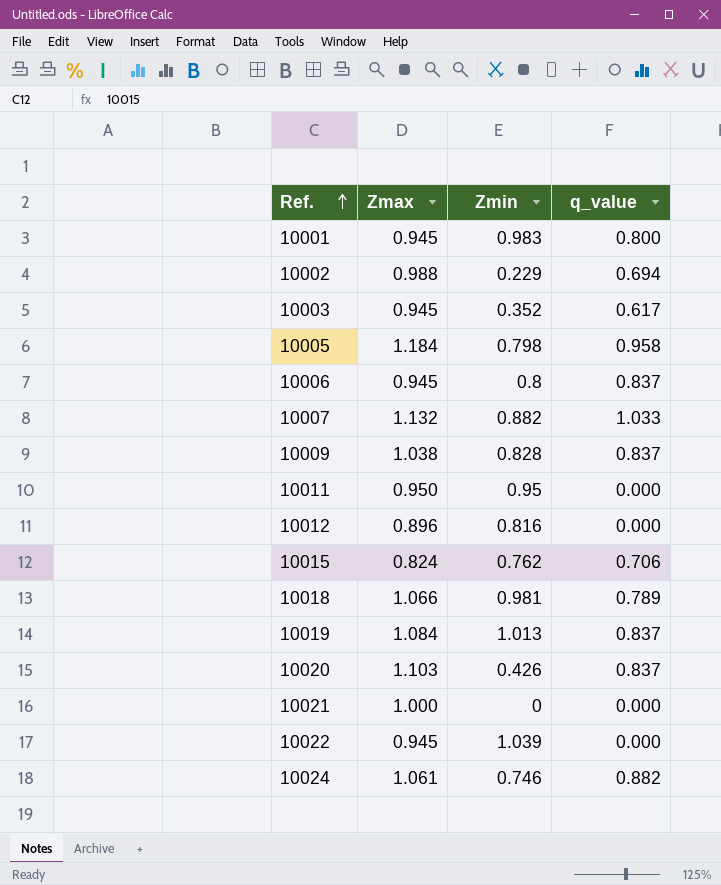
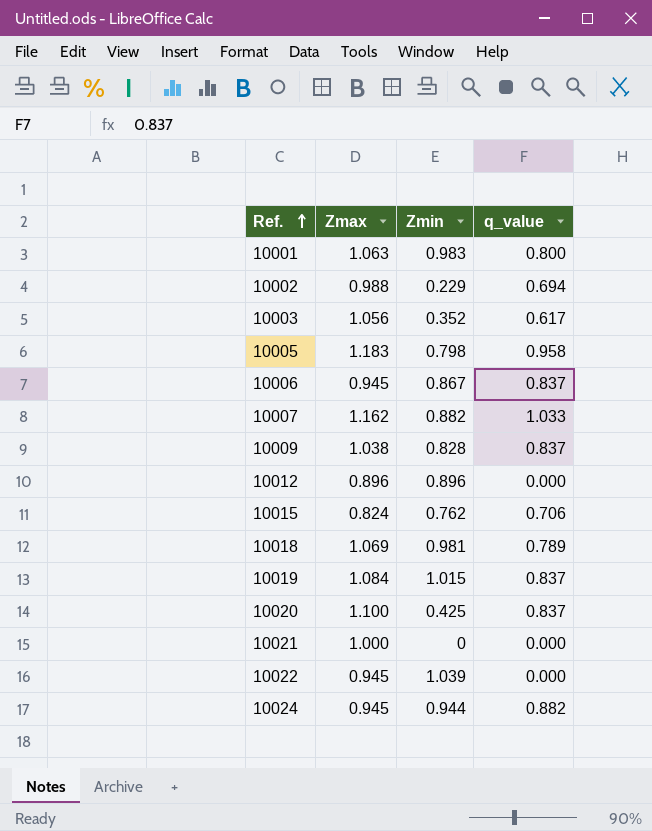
row 10011: 0.950 | 0.95 | 0.000 -> none
10001 | Zmax: 0.945 -> 1.063
10003 | Zmax: 0.945 -> 1.056
10005 | Zmax: 1.184 -> 1.183
10006 | Zmin: 0.8 -> 0.867
10007 | Zmax: 1.132 -> 1.162
10012 | Zmin: 0.816 -> 0.896
10018 | Zmax: 1.066 -> 1.069
10019 | Zmin: 1.013 -> 1.015
10020 | Zmax: 1.103 -> 1.100
10020 | Zmin: 0.426 -> 0.425
10024 | Zmax: 1.061 -> 0.945
10024 | Zmin: 0.746 -> 0.944

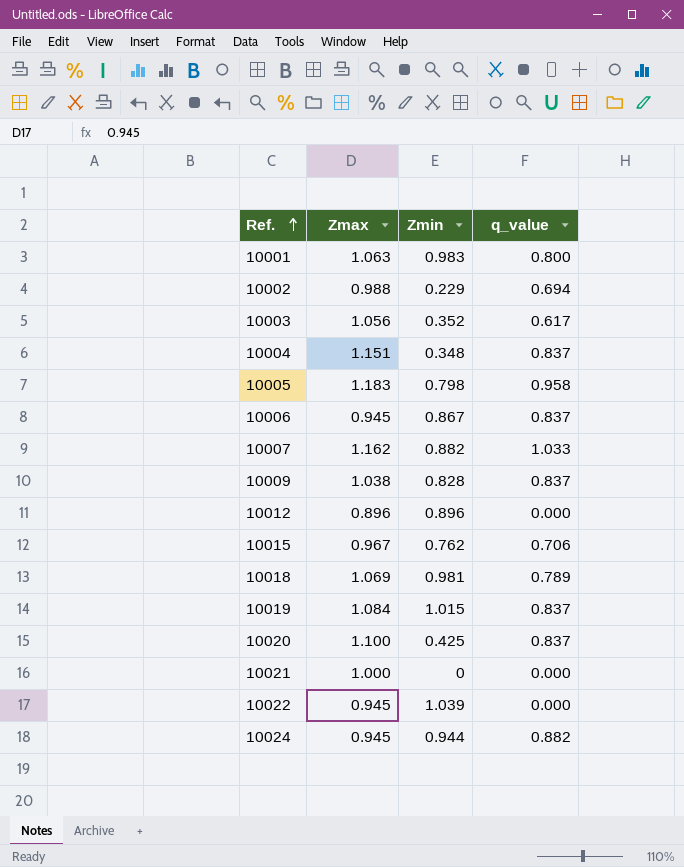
row 10004: none -> 1.151 | 0.348 | 0.837
10015 | Zmax: 0.824 -> 0.967

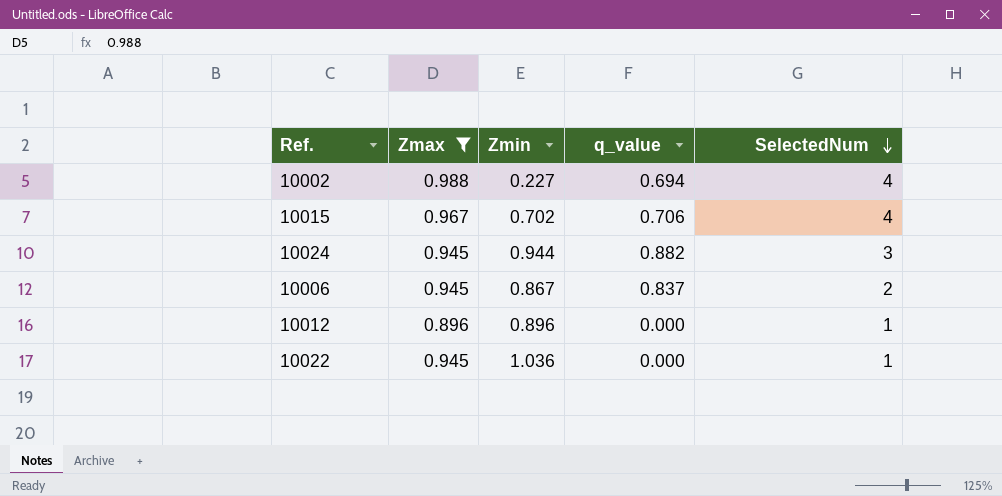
filter: none -> Zmax <= 0.988
row order: Ref. ascending -> SelectedNum descending
column SelectedNum | position: none -> 5
10002 | Zmin: 0.229 -> 0.227
10015 | Zmin: 0.762 -> 0.702
10022 | Zmin: 1.039 -> 1.036

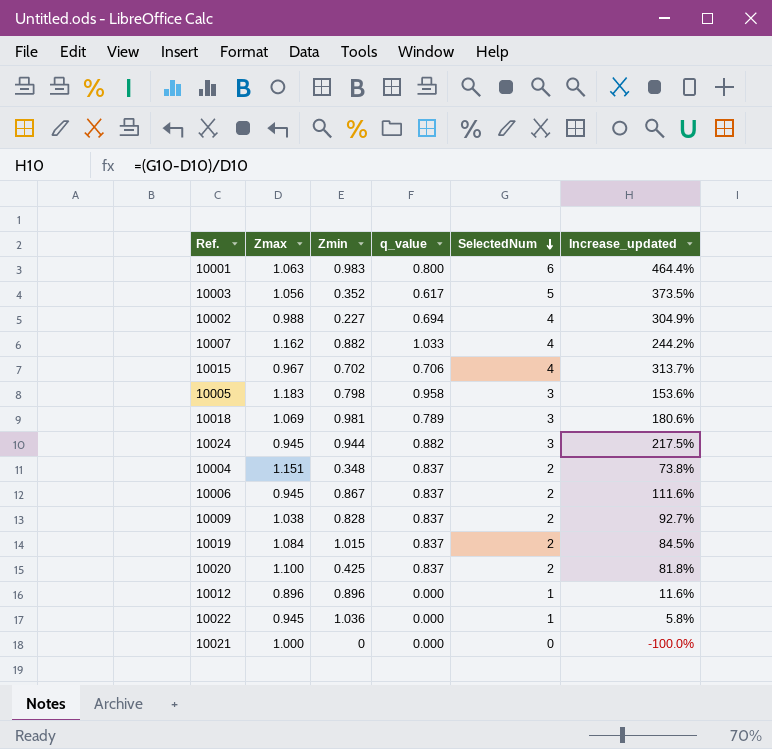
filter: Zmax <= 0.988 -> none
column Increase_updated | formula: none -> ([SelectedNum] - [Zmax]) / [Zmax]

